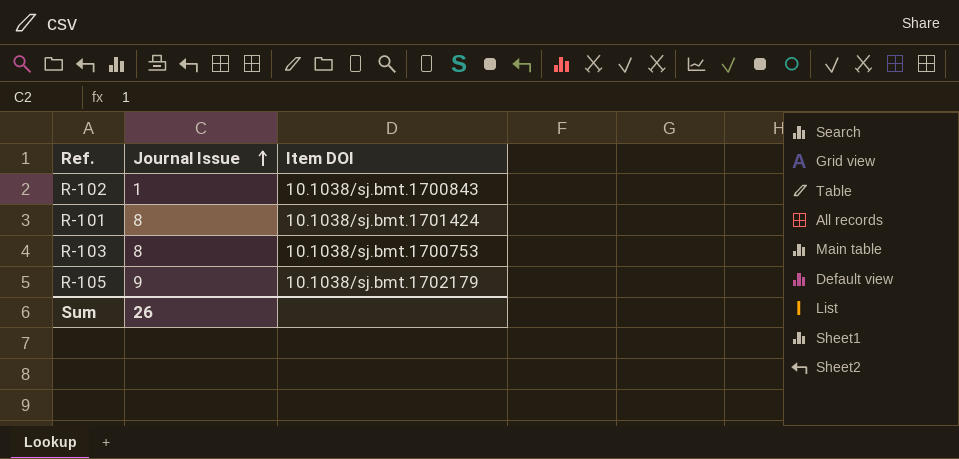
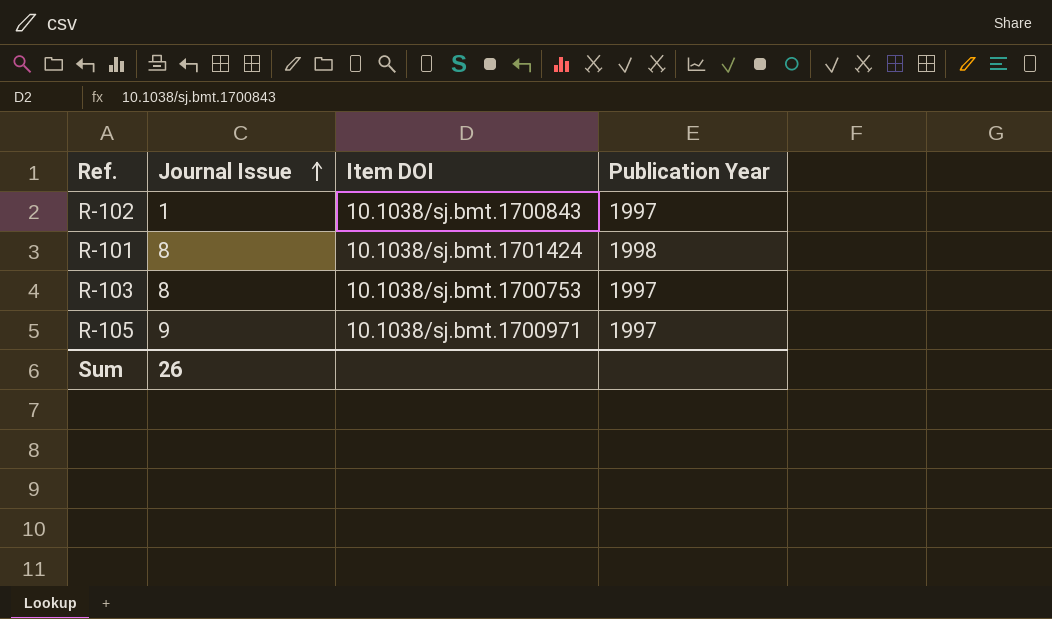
column Publication Year | position: none -> 4
R-105 | Item DOI: 10.1038/sj.bmt.1702179 -> 10.1038/sj.bmt.1700971

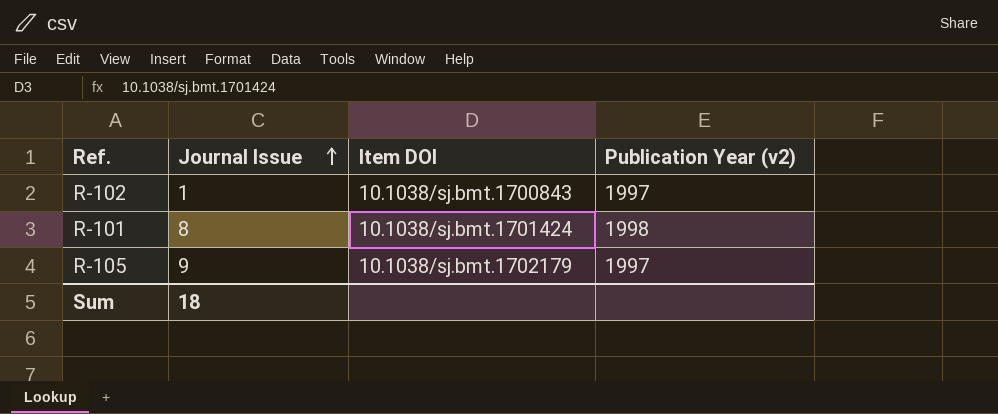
column name: Publication Year -> Publication Year (v2)
row R-103: 8 | 10.1038/sj.bmt.1700753 | 1997 -> none
R-105 | Item DOI: 10.1038/sj.bmt.1700971 -> 10.1038/sj.bmt.1702179
Sum | Journal Issue: 26 -> 18

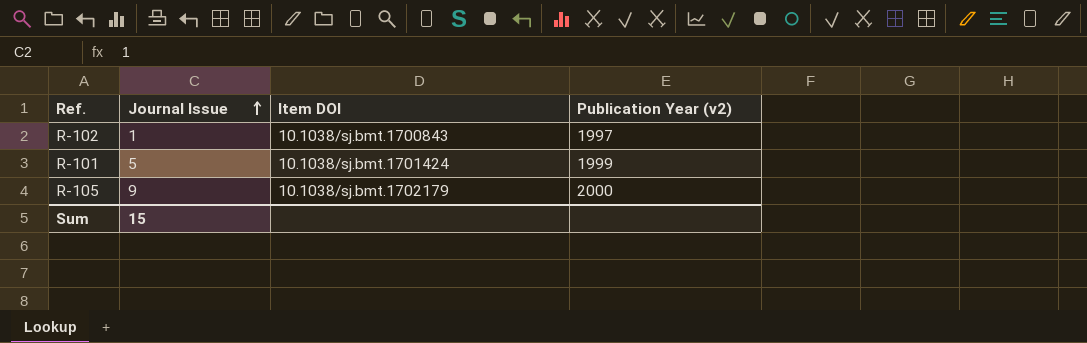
R-101 | Journal Issue: 8 -> 5
R-101 | Publication Year (v2): 1998 -> 1999
R-105 | Publication Year (v2): 1997 -> 2000
Sum | Journal Issue: 18 -> 15

